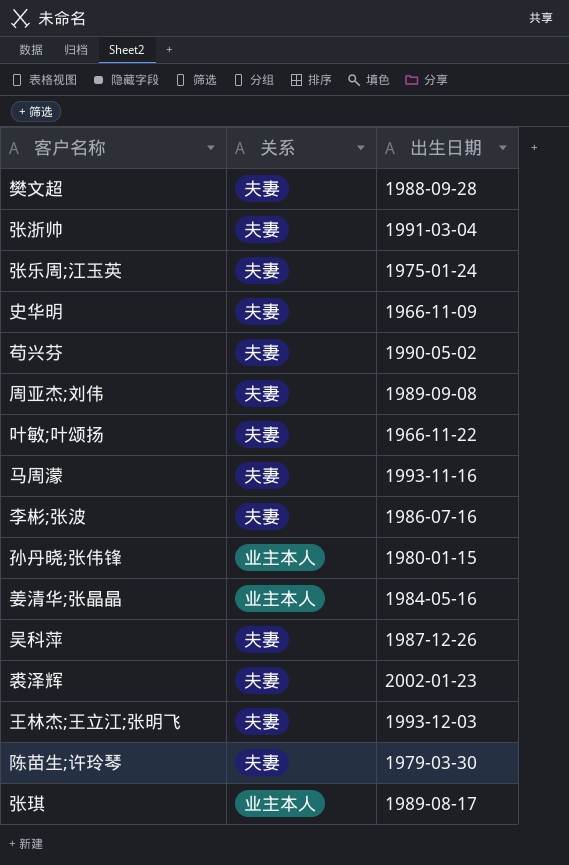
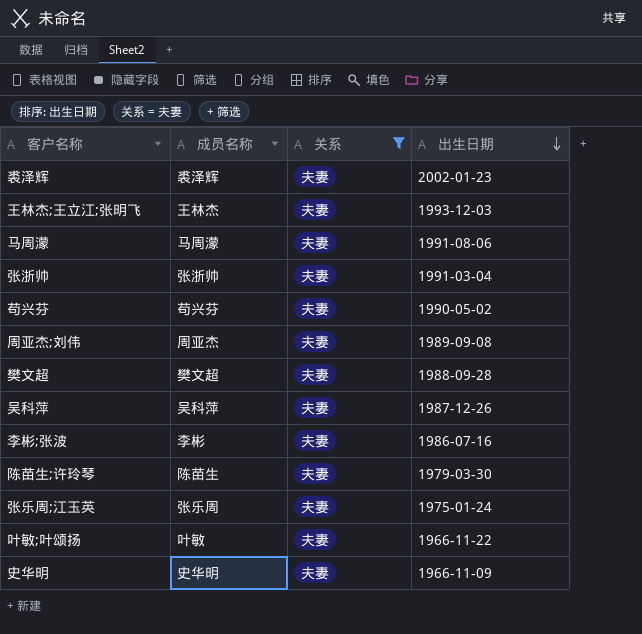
filter: none -> 关系 = 夫妻
row order: none -> 出生日期 descending
column 成员名称 | position: none -> 2
马周濛 | 出生日期: 1993-11-16 -> 1991-08-06

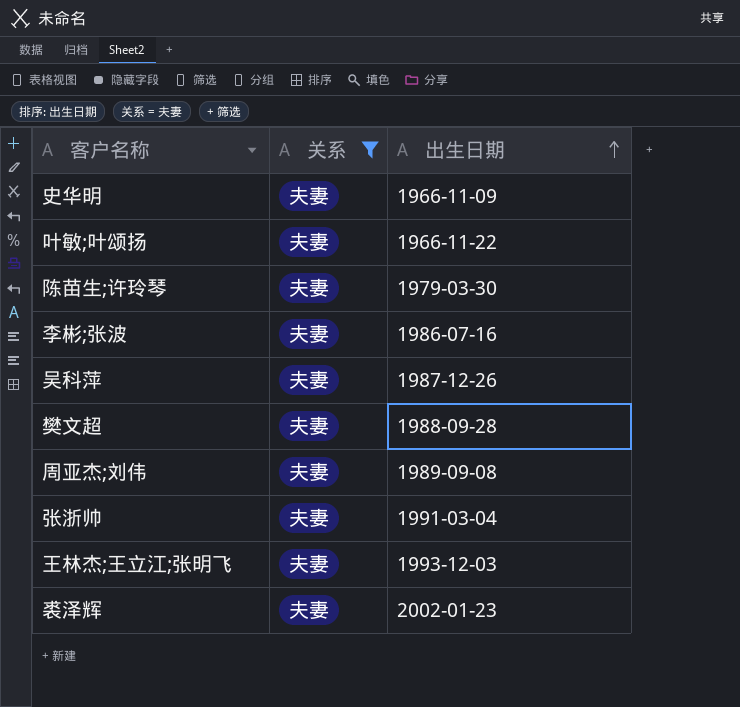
row order: 出生日期 descending -> 出生日期 ascending
column 成员名称 | position: 2 -> none
row 马周濛: 马周濛 | 夫妻 | 1991-08-06 -> none
row 苟兴芬: 苟兴芬 | 夫妻 | 1990-05-02 -> none
row 张乐周;江玉英: 张乐周 | 夫妻 | 1975-01-24 -> none

